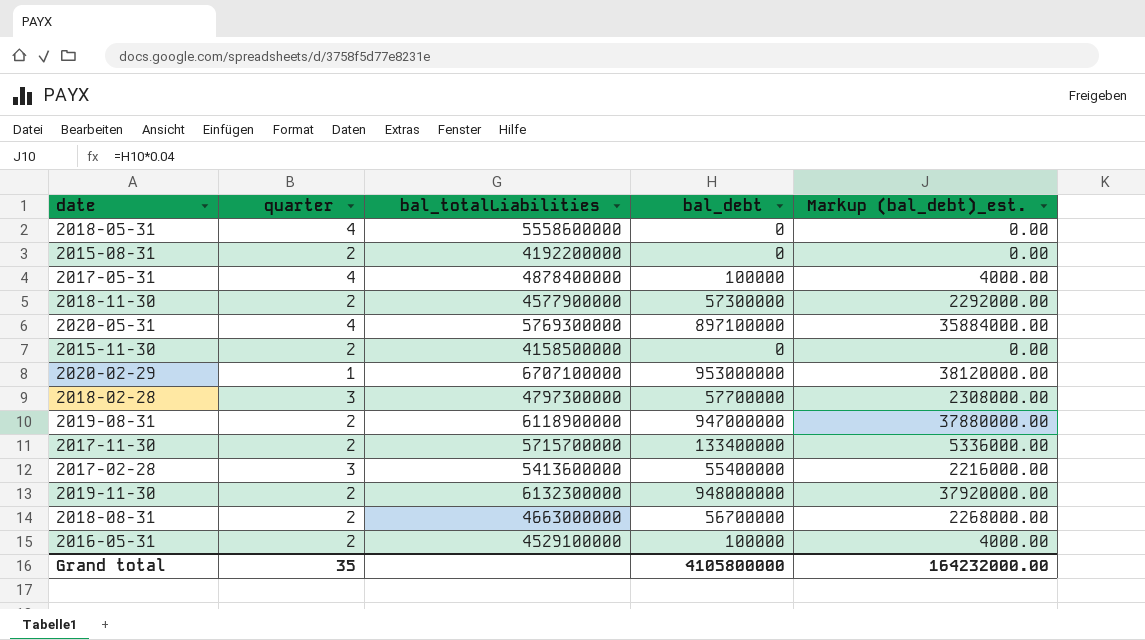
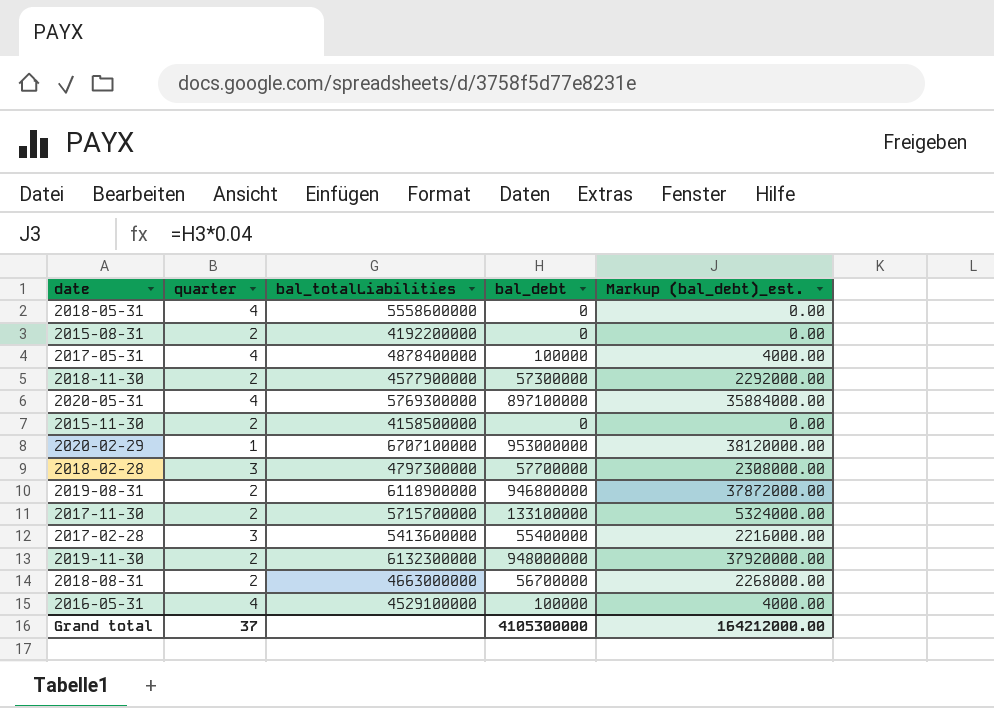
2019-08-31 | bal_debt: 947000000 -> 946800000
2019-08-31 | Markup (bal_debt)_est.: 37880000.00 -> 37872000.00
2017-11-30 | bal_debt: 133400000 -> 133100000
2017-11-30 | Markup (bal_debt)_est.: 5336000.00 -> 5324000.00
2016-05-31 | quarter: 2 -> 4
Grand total | quarter: 35 -> 37
Grand total | bal_debt: 4105800000 -> 4105300000
Grand total | Markup (bal_debt)_est.: 164232000.00 -> 164212000.00

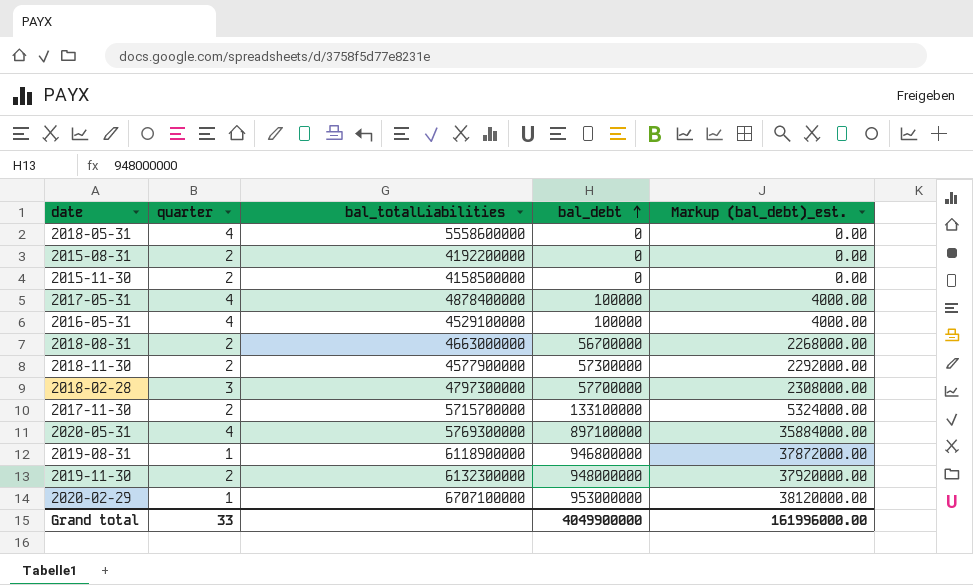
row order: none -> bal_debt ascending
row 2017-02-28: 3 | 5413600000 | 55400000 | 2216000.00 -> none
2019-08-31 | quarter: 2 -> 1
Grand total | quarter: 37 -> 33
Grand total | bal_debt: 4105300000 -> 4049900000
Grand total | Markup (bal_debt)_est.: 164212000.00 -> 161996000.00

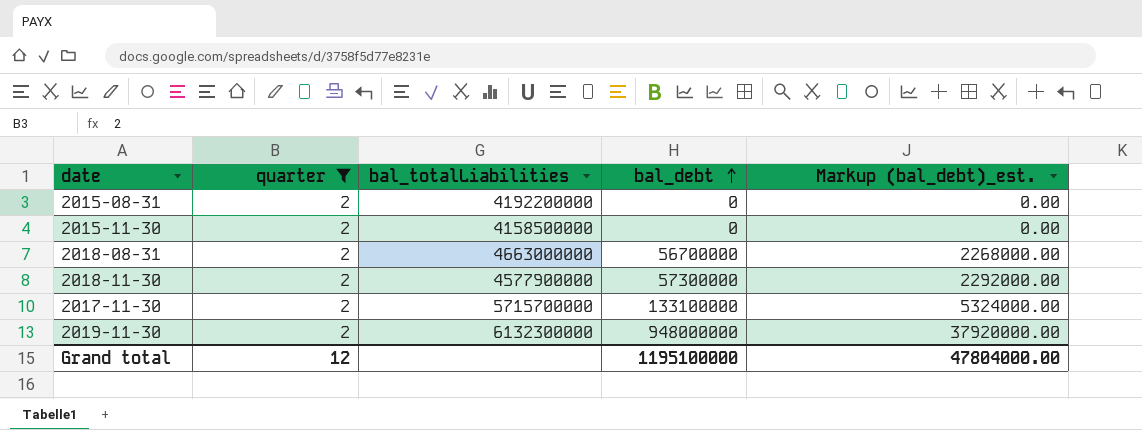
filter: none -> quarter = 2
Grand total | quarter: 33 -> 12
Grand total | bal_debt: 4049900000 -> 1195100000
Grand total | Markup (bal_debt)_est.: 161996000.00 -> 47804000.00

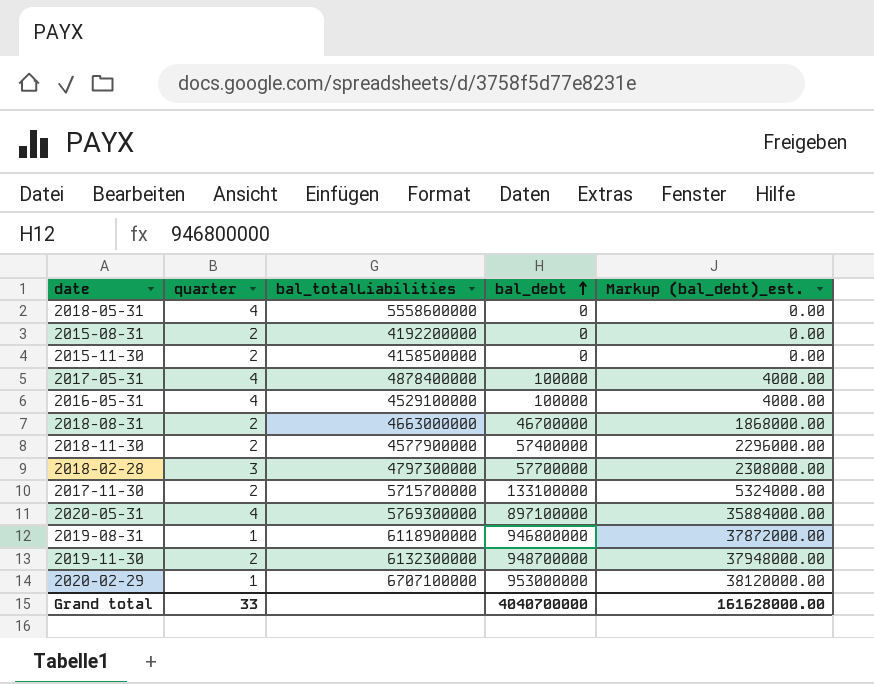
filter: quarter = 2 -> none
2018-08-31 | bal_debt: 56700000 -> 46700000
2018-08-31 | Markup (bal_debt)_est.: 2268000.00 -> 1868000.00
2018-11-30 | bal_debt: 57300000 -> 57400000
2018-11-30 | Markup (bal_debt)_est.: 2292000.00 -> 2296000.00
2019-11-30 | bal_debt: 948000000 -> 948700000
2019-11-30 | Markup (bal_debt)_est.: 37920000.00 -> 37948000.00
Grand total | quarter: 12 -> 33
Grand total | bal_debt: 1195100000 -> 4040700000
Grand total | Markup (bal_debt)_est.: 47804000.00 -> 161628000.00

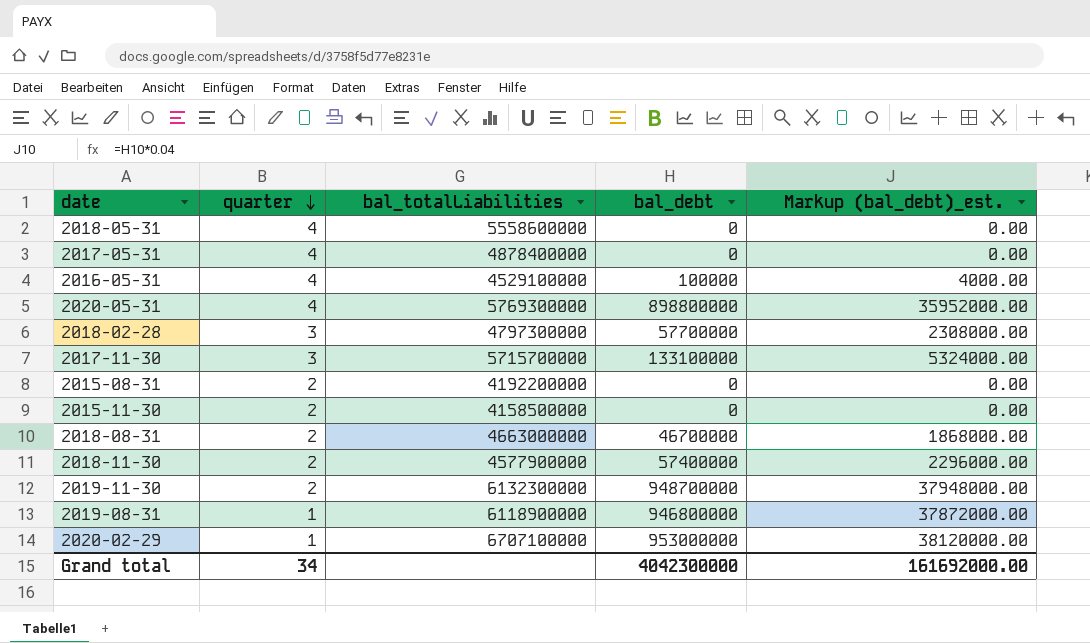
row order: bal_debt ascending -> quarter descending
2017-05-31 | bal_debt: 100000 -> 0
2017-05-31 | Markup (bal_debt)_est.: 4000.00 -> 0.00
2020-05-31 | bal_debt: 897100000 -> 898800000
2020-05-31 | Markup (bal_debt)_est.: 35884000.00 -> 35952000.00
2017-11-30 | quarter: 2 -> 3
Grand total | quarter: 33 -> 34
Grand total | bal_debt: 4040700000 -> 4042300000
Grand total | Markup (bal_debt)_est.: 161628000.00 -> 161692000.00

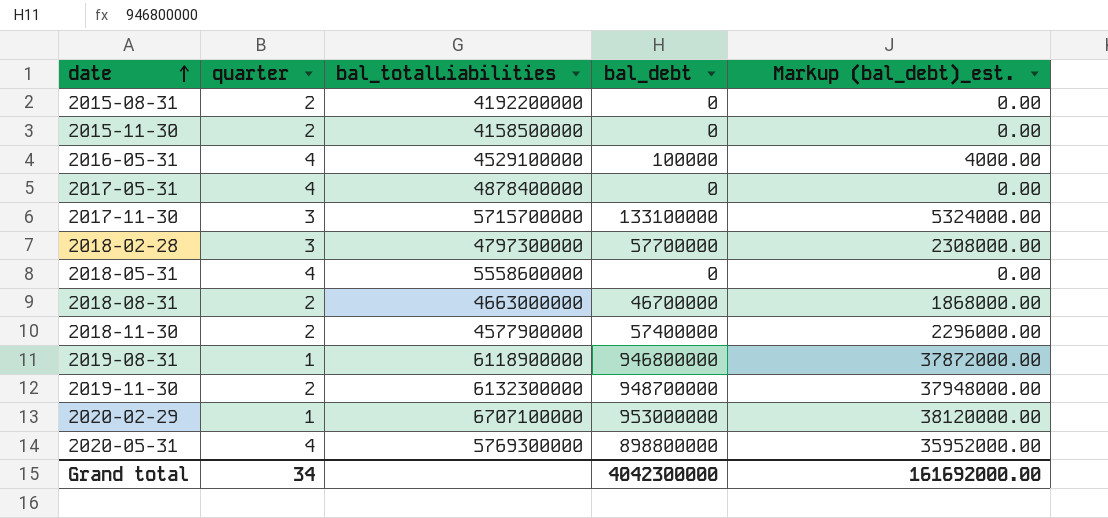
row order: quarter descending -> date ascending

